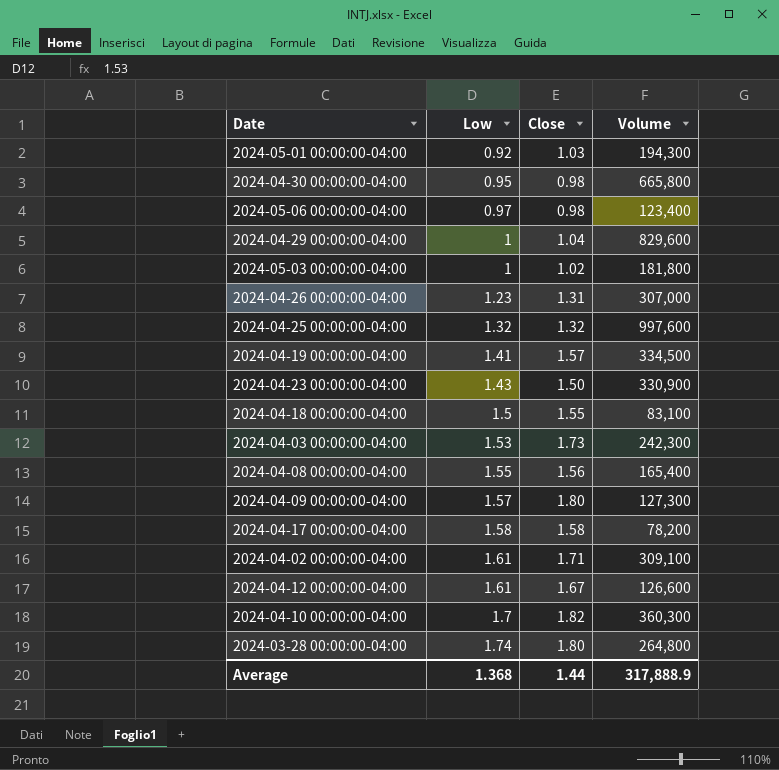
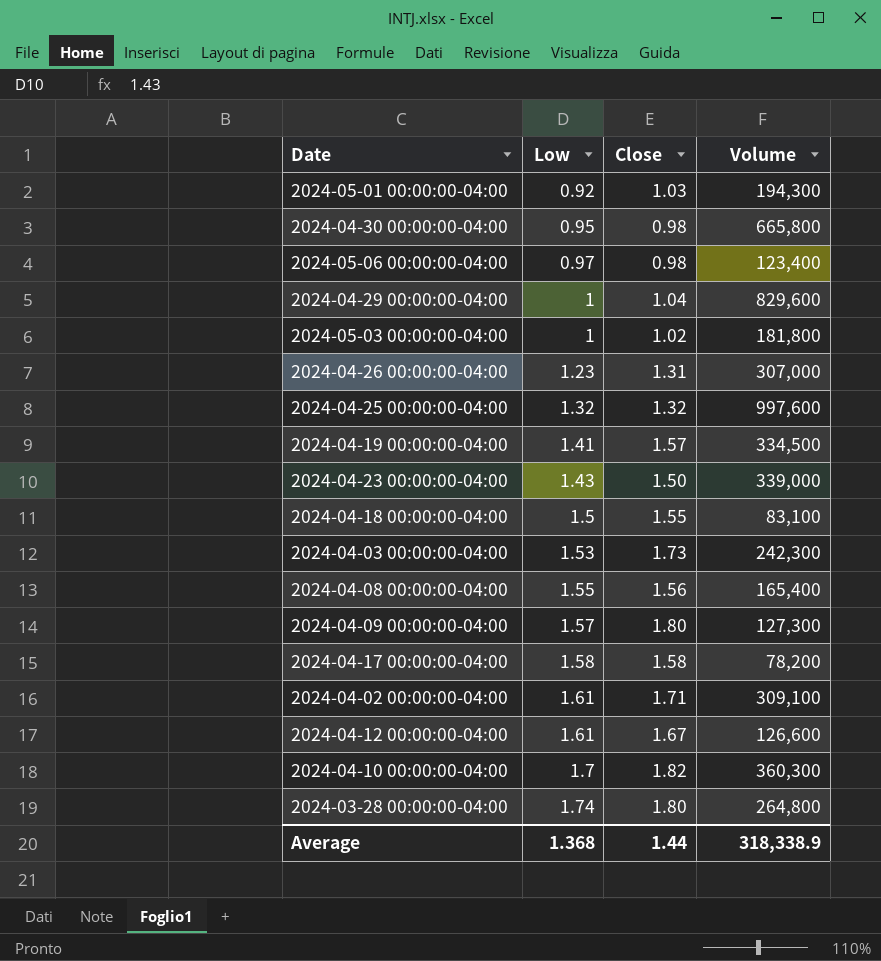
2024-04-23 00:00:00-04:00 | Volume: 330,900 -> 339,000
Average | Volume: 317,888.9 -> 318,338.9

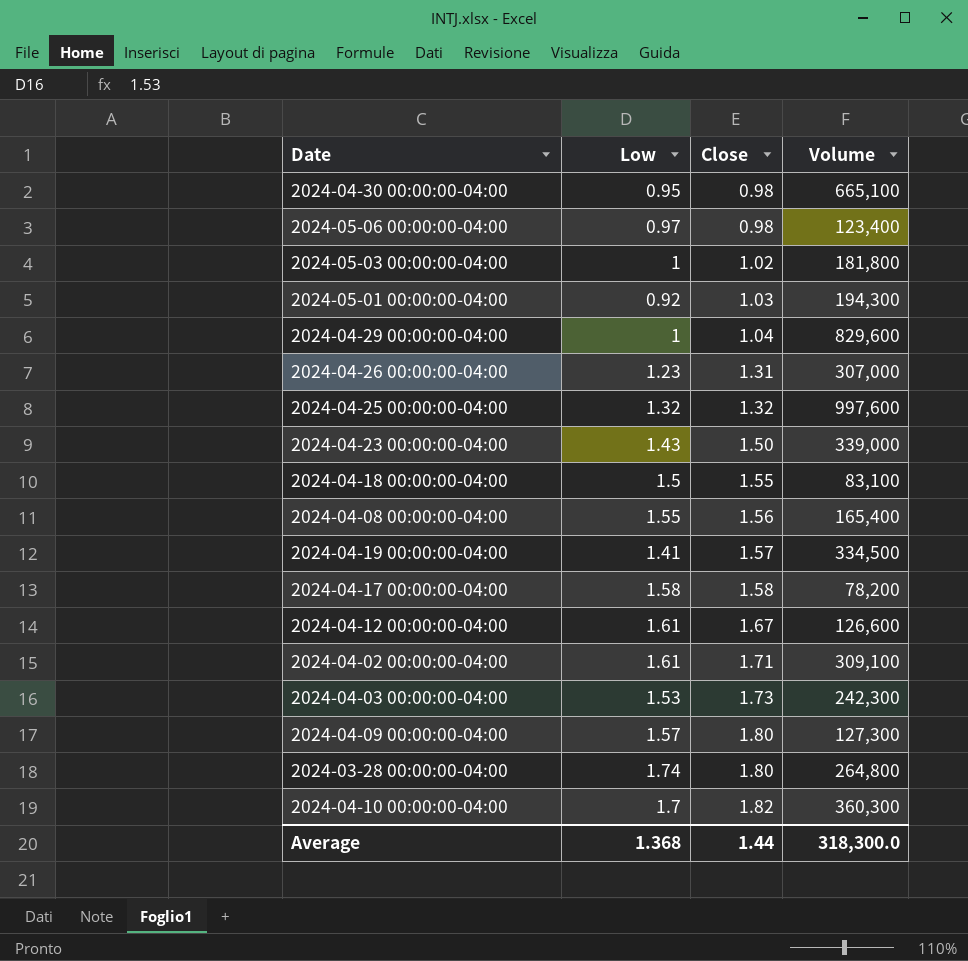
row order: Low ascending -> Close ascending
2024-04-30 00:00:00-04:00 | Volume: 665,800 -> 665,100
Average | Volume: 318,338.9 -> 318,300.0

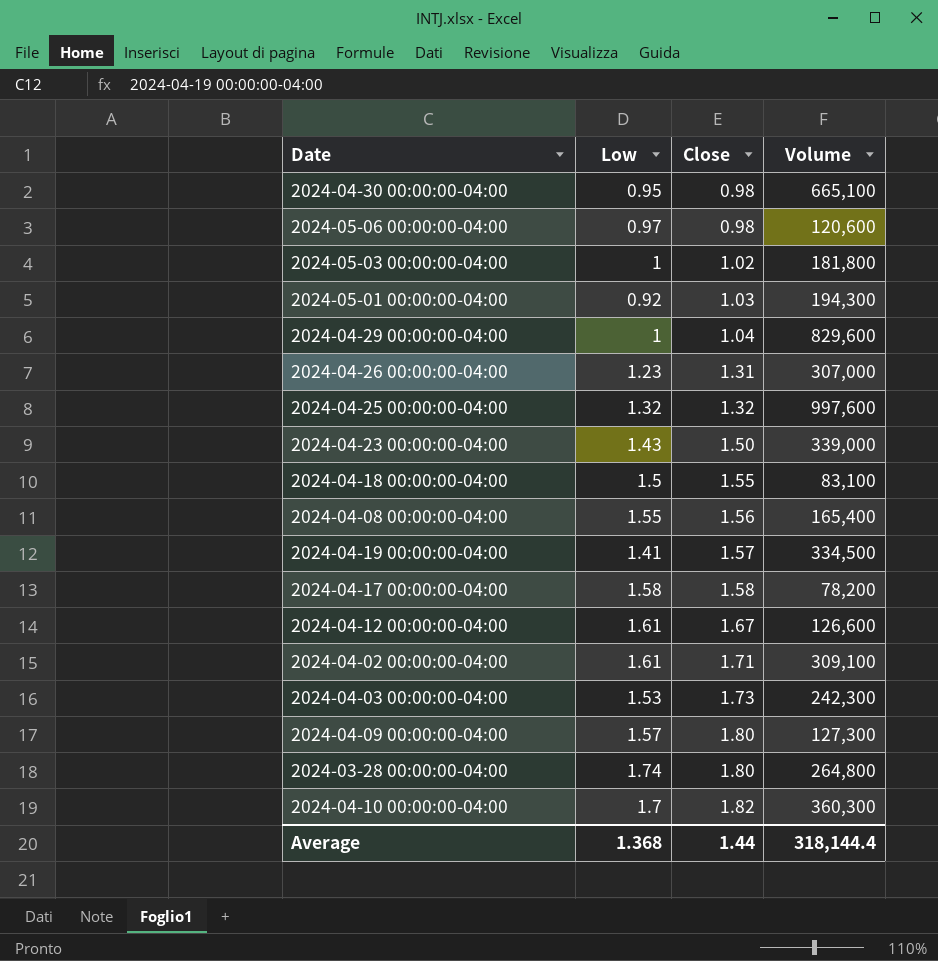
2024-05-06 00:00:00-04:00 | Volume: 123,400 -> 120,600
Average | Volume: 318,300.0 -> 318,144.4

